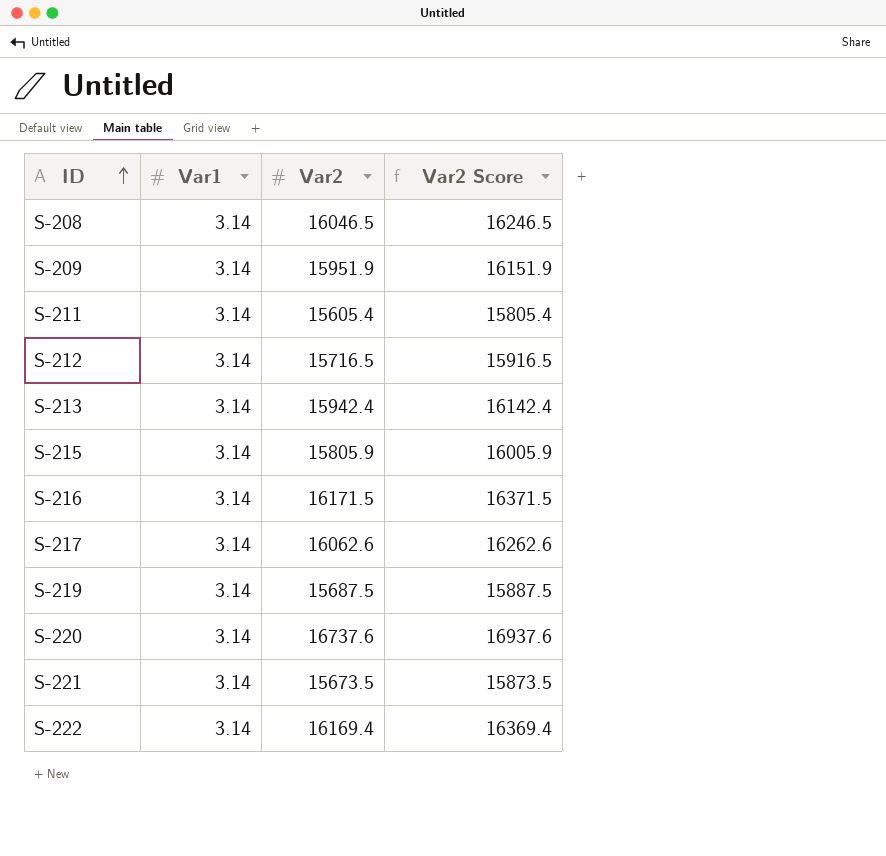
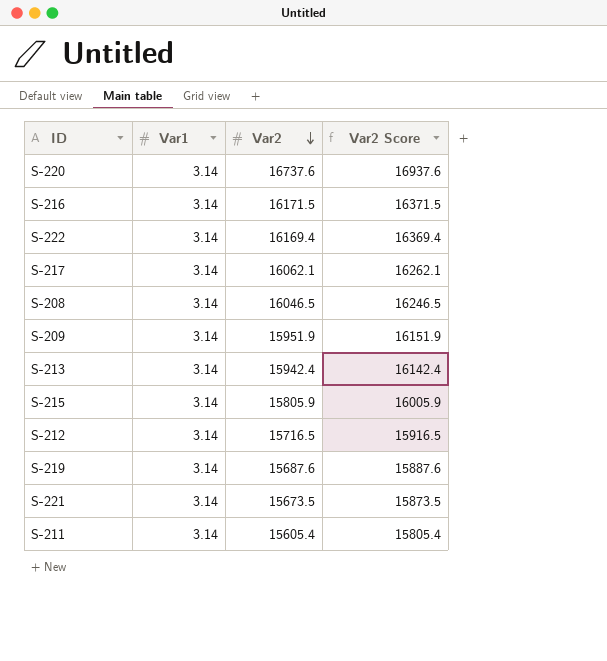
row order: ID ascending -> Var2 descending
S-217 | Var2: 16062.6 -> 16062.1
S-217 | Var2 Score: 16262.6 -> 16262.1
S-219 | Var2: 15687.5 -> 15687.6
S-219 | Var2 Score: 15887.5 -> 15887.6

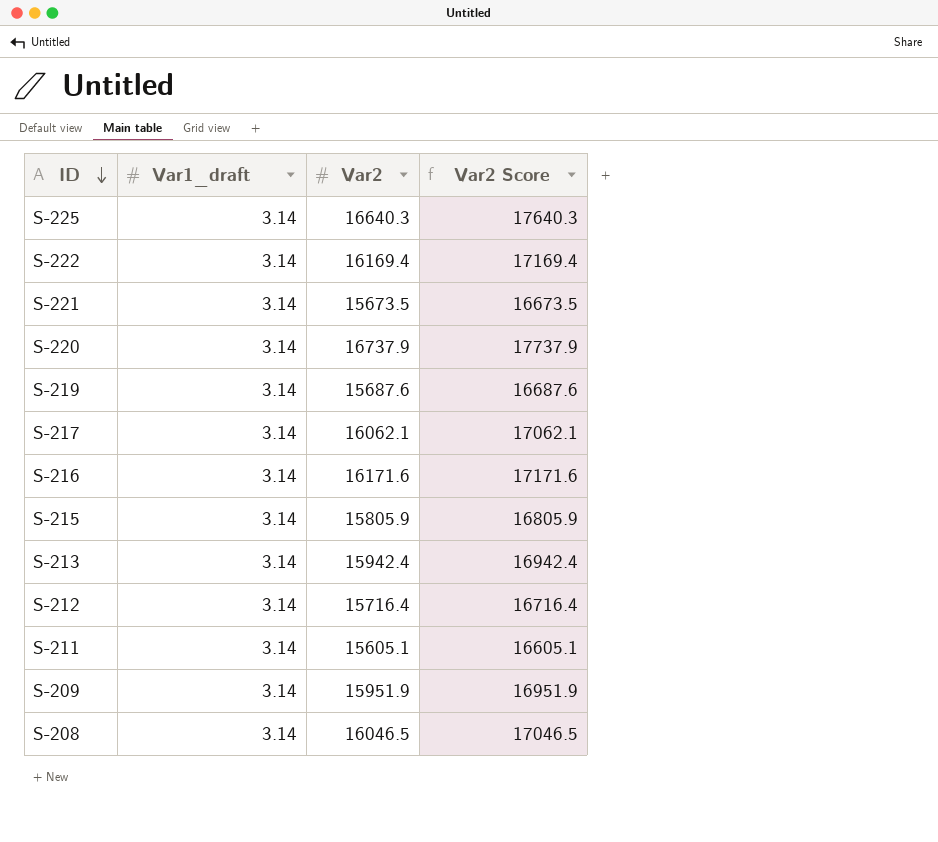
row order: Var2 descending -> ID descending
column name: Var1 -> Var1_draft
column Var2 Score | formula: [Var2] + 200 -> [Var2] + 1000
row S-225: none -> 3.14 | 16640.3 | 17640.3
S-220 | Var2: 16737.6 -> 16737.9
S-216 | Var2: 16171.5 -> 16171.6
S-212 | Var2: 15716.5 -> 15716.4
S-211 | Var2: 15605.4 -> 15605.1

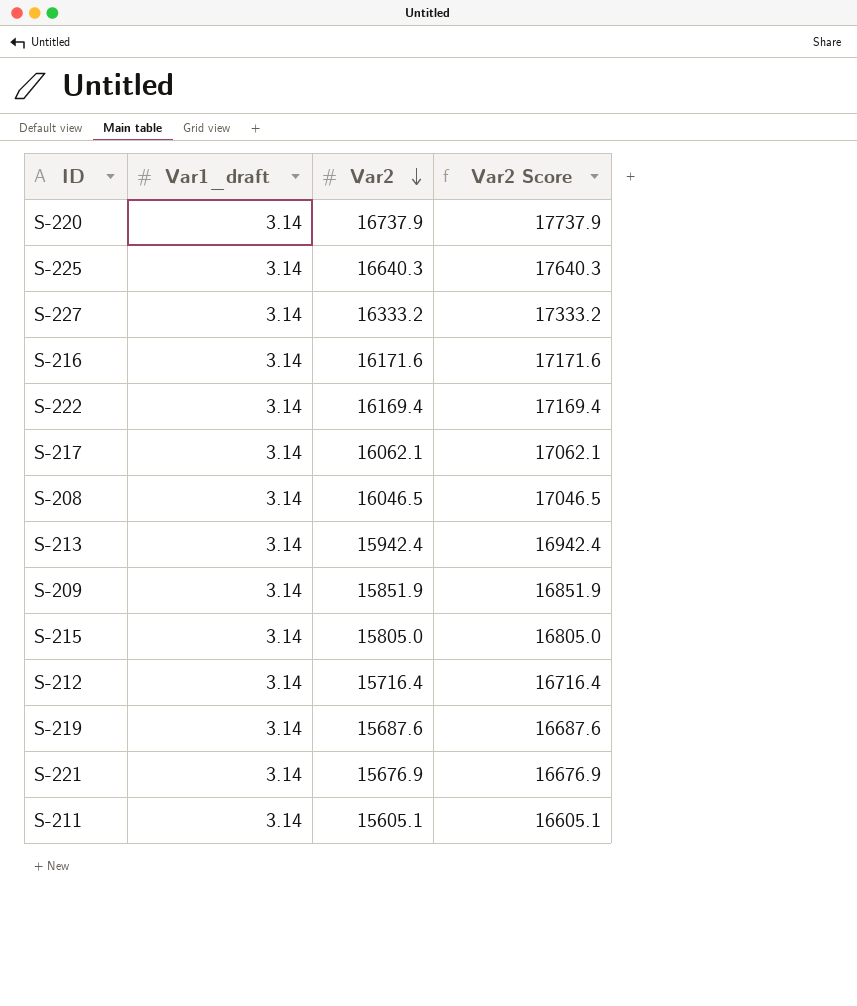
row order: ID descending -> Var2 descending
row S-227: none -> 3.14 | 16333.2 | 17333.2
S-209 | Var2: 15951.9 -> 15851.9
S-209 | Var2 Score: 16951.9 -> 16851.9
S-215 | Var2: 15805.9 -> 15805.0
S-215 | Var2 Score: 16805.9 -> 16805.0
S-221 | Var2: 15673.5 -> 15676.9
S-221 | Var2 Score: 16673.5 -> 16676.9

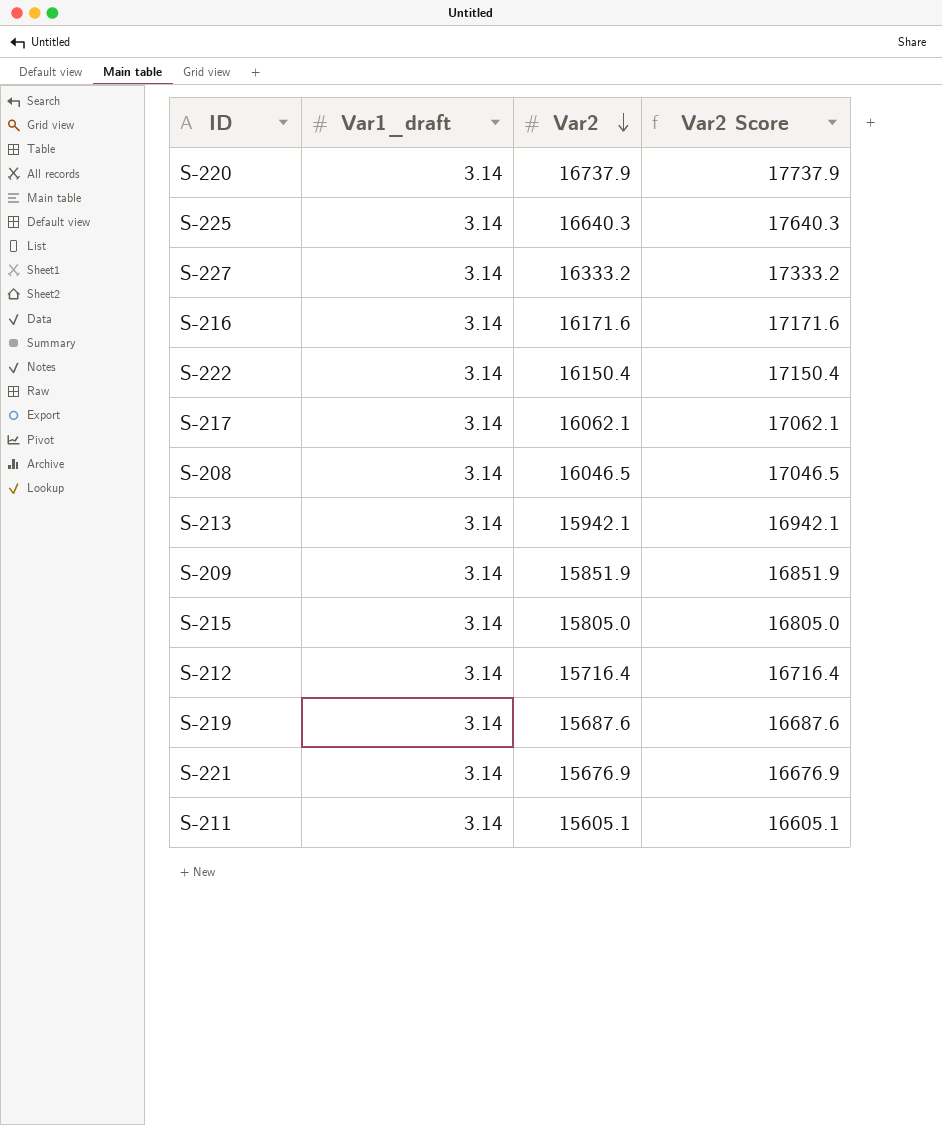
S-222 | Var2: 16169.4 -> 16150.4
S-222 | Var2 Score: 17169.4 -> 17150.4
S-213 | Var2: 15942.4 -> 15942.1
S-213 | Var2 Score: 16942.4 -> 16942.1

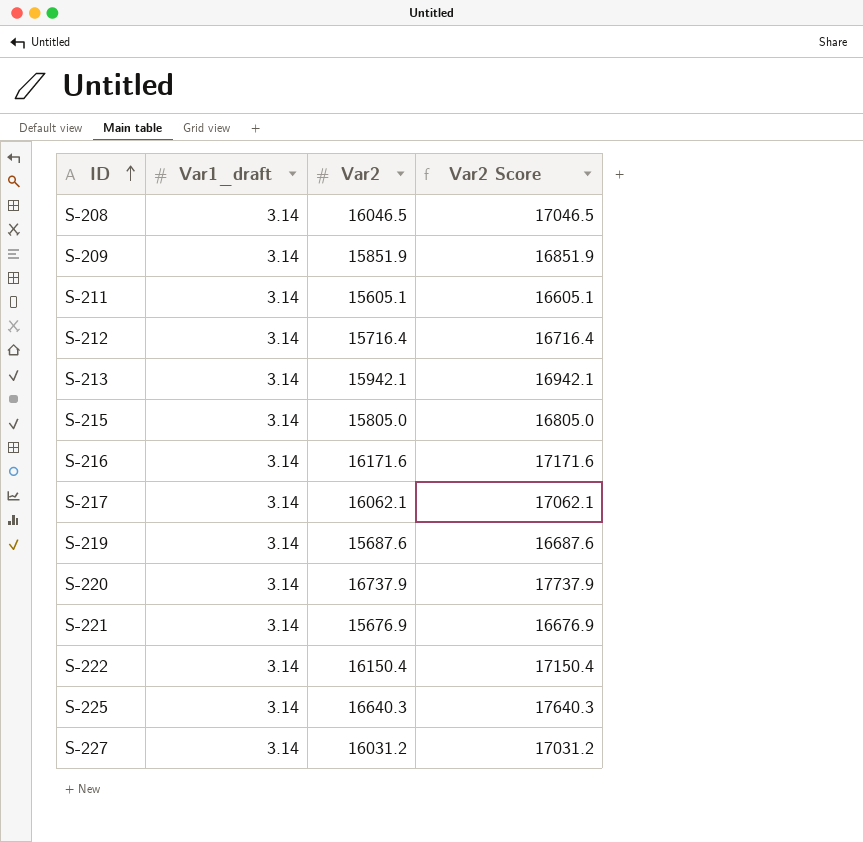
row order: Var2 descending -> ID ascending
S-227 | Var2: 16333.2 -> 16031.2
S-227 | Var2 Score: 17333.2 -> 17031.2

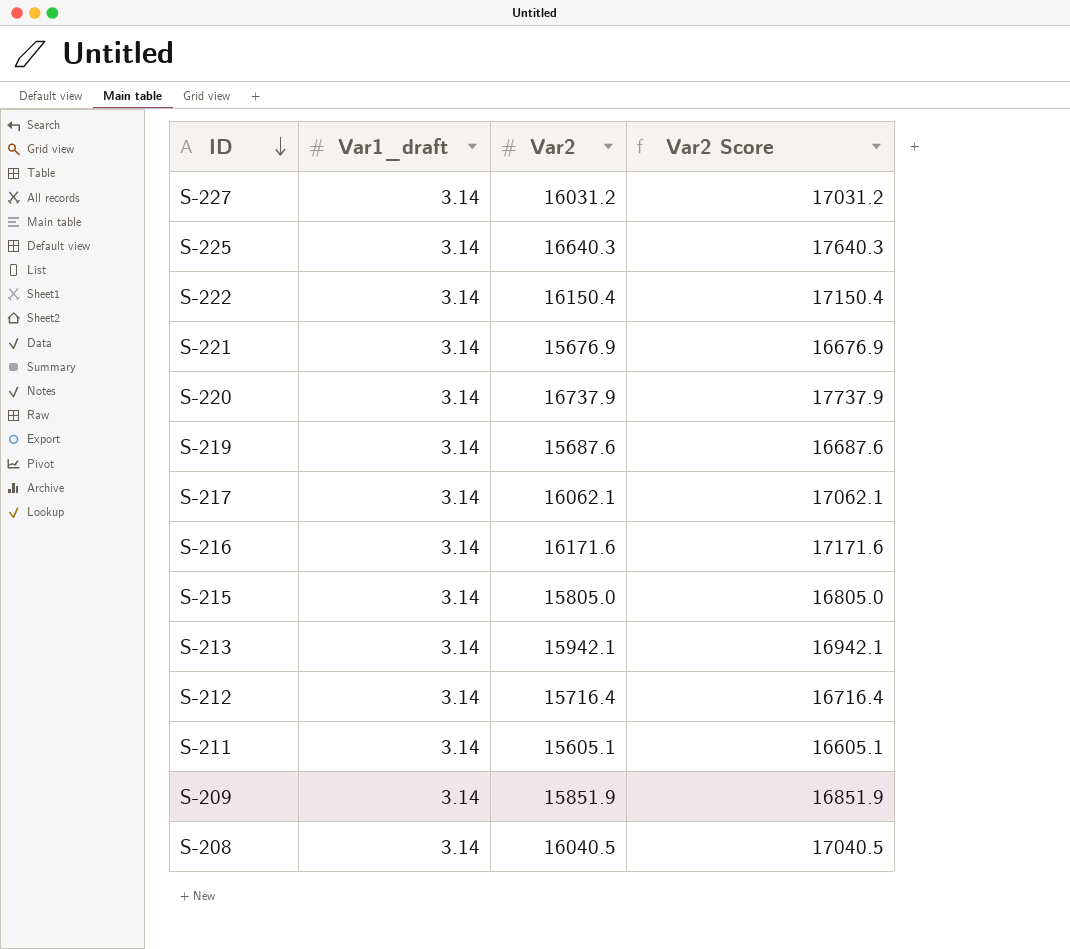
row order: ID ascending -> ID descending
S-208 | Var2: 16046.5 -> 16040.5
S-208 | Var2 Score: 17046.5 -> 17040.5

